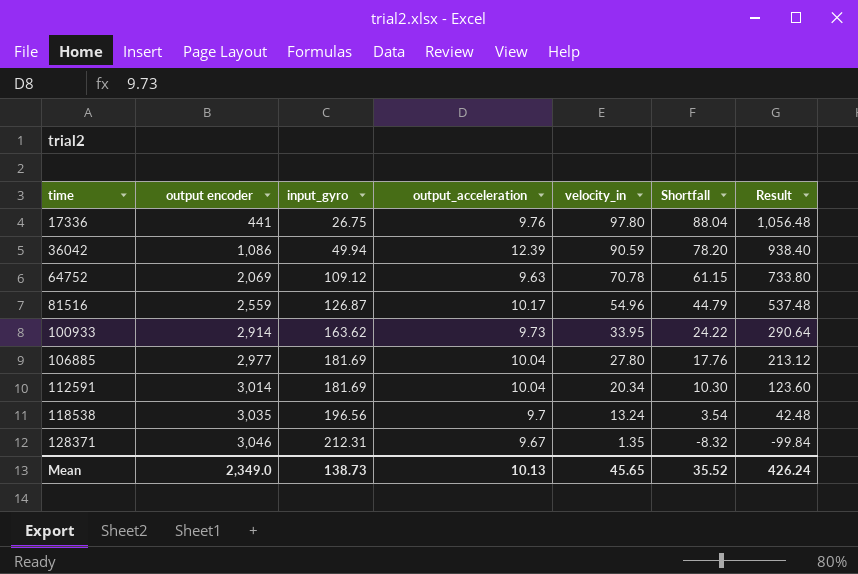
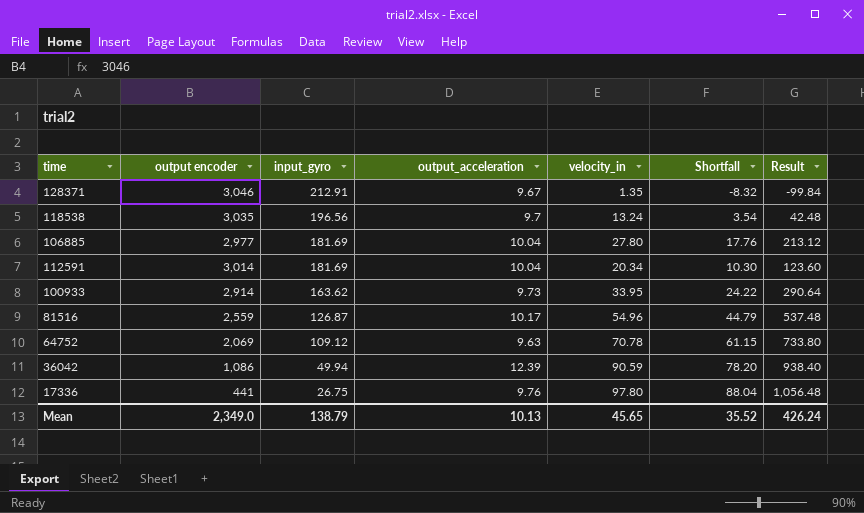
row order: time ascending -> input_gyro descending
128371 | input_gyro: 212.31 -> 212.91
Mean | input_gyro: 138.73 -> 138.79

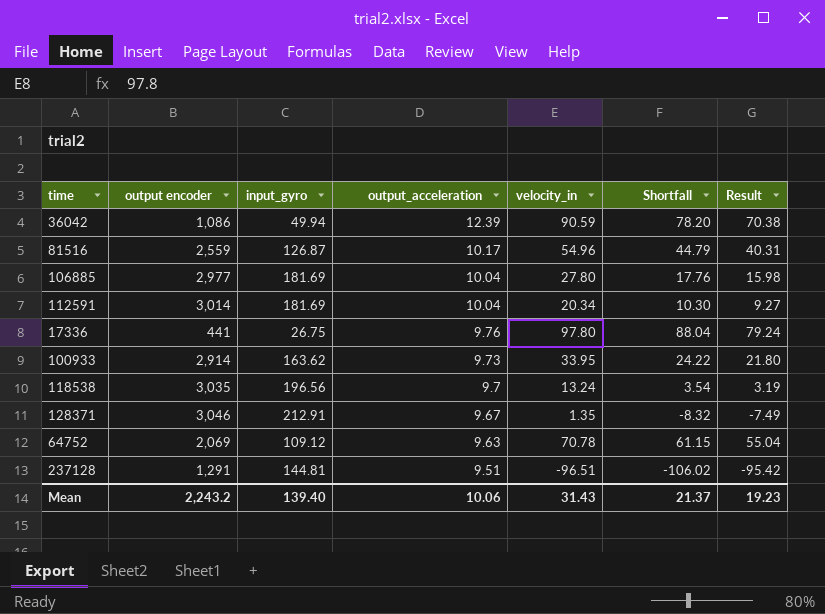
row order: input_gyro descending -> output_acceleration descending
column Result | formula: [Shortfall] * 12 -> [Shortfall] * 0.9
row 237128: none -> 1,291 | 144.81 | 9.51 | -96.51 | -106.02 | -95.42
Mean | output encoder: 2,349.0 -> 2,243.2
Mean | input_gyro: 138.79 -> 139.40
Mean | output_acceleration: 10.13 -> 10.06
Mean | velocity_in: 45.65 -> 31.43
Mean | Shortfall: 35.52 -> 21.37
Mean | Result: 426.24 -> 19.23

